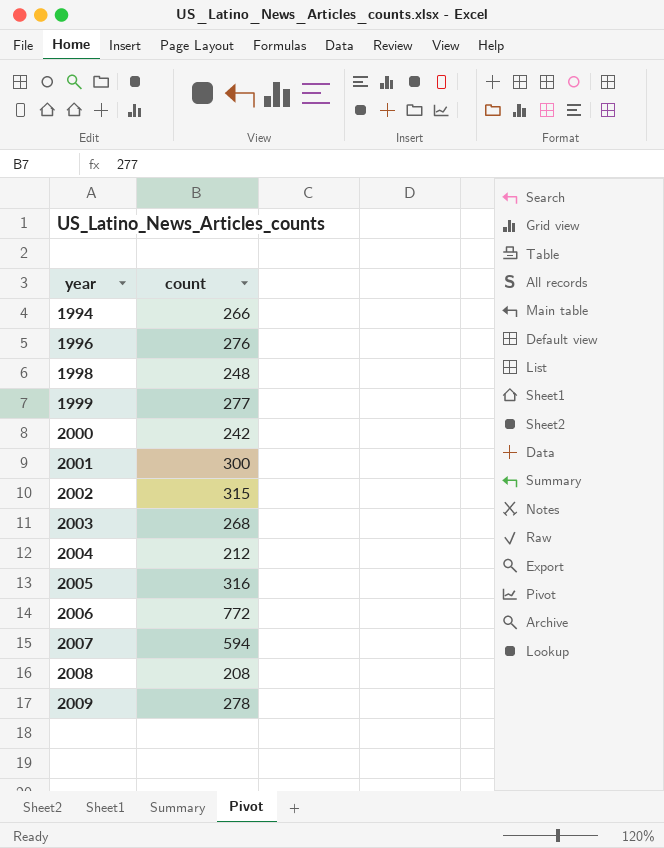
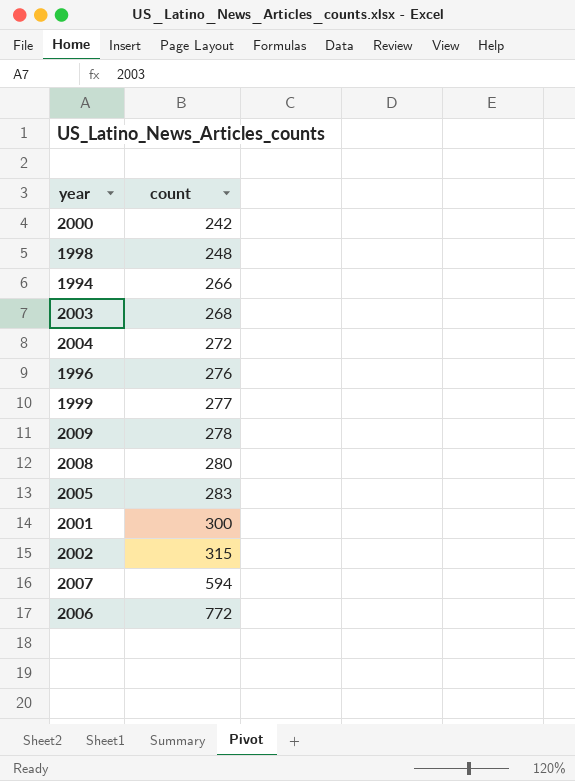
row order: year ascending -> count ascending
2004 | count: 212 -> 272
2008 | count: 208 -> 280
2005 | count: 316 -> 283

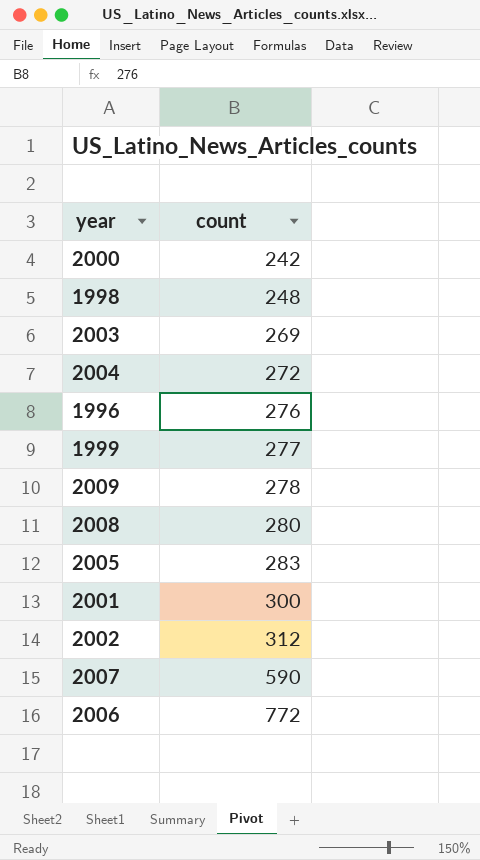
row 1994: 266 -> none
2003 | count: 268 -> 269
2002 | count: 315 -> 312
2007 | count: 594 -> 590

